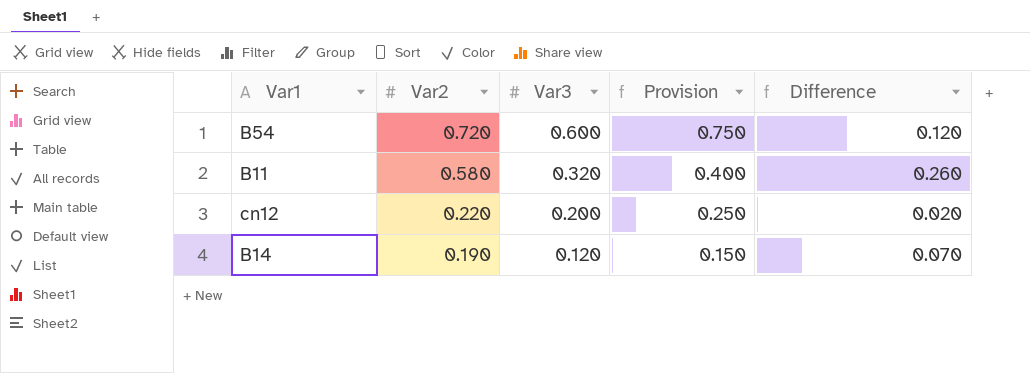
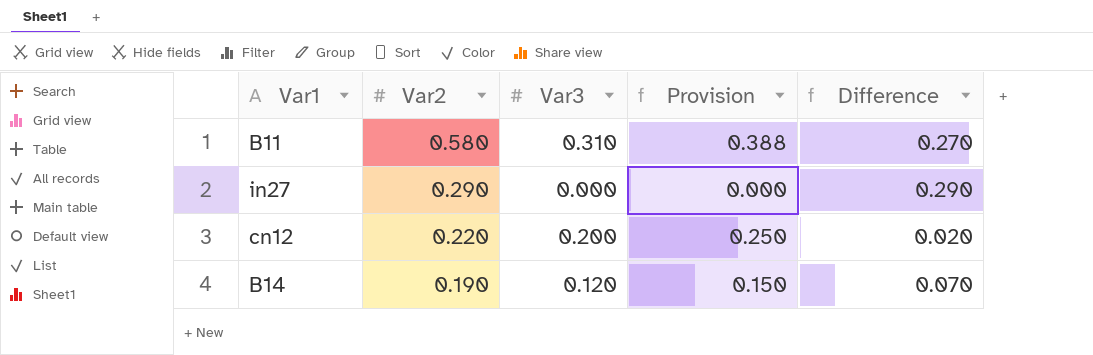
row B54: 0.720 | 0.600 | 0.750 | 0.120 -> none
B11 | Var3: 0.320 -> 0.310
B11 | Provision: 0.400 -> 0.388
B11 | Difference: 0.260 -> 0.270
row in27: none -> 0.290 | 0.000 | 0.000 | 0.290

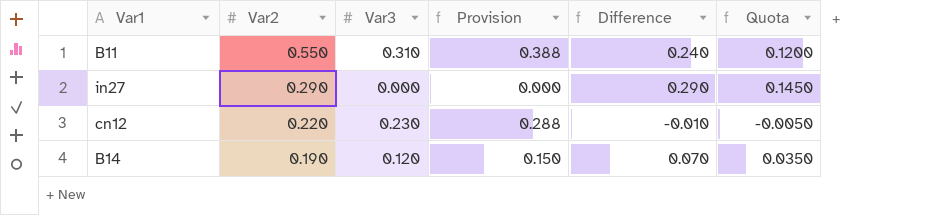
column Quota | formula: none -> [Difference] * 0.5
B11 | Var2: 0.580 -> 0.550
B11 | Difference: 0.270 -> 0.240
cn12 | Var3: 0.200 -> 0.230
cn12 | Provision: 0.250 -> 0.288
cn12 | Difference: 0.020 -> -0.010

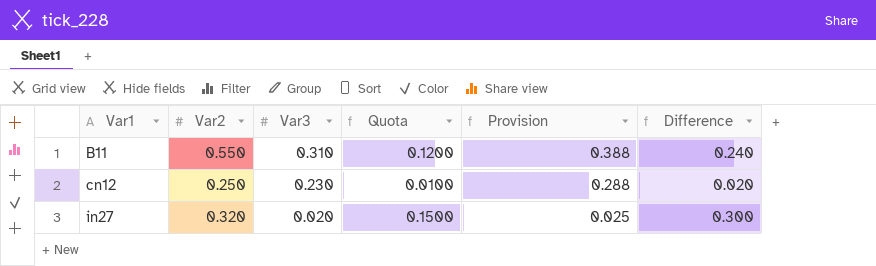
row order: Var2 descending -> Var1 ascending
column Quota | position: 6 -> 4
row B14: 0.190 | 0.120 | 0.150 | 0.070 | 0.0350 -> none
cn12 | Var2: 0.220 -> 0.250
cn12 | Quota: -0.0050 -> 0.0100
cn12 | Difference: -0.010 -> 0.020
in27 | Var2: 0.290 -> 0.320
in27 | Var3: 0.000 -> 0.020
in27 | Quota: 0.1450 -> 0.1500
in27 | Provision: 0.000 -> 0.025
in27 | Difference: 0.290 -> 0.300

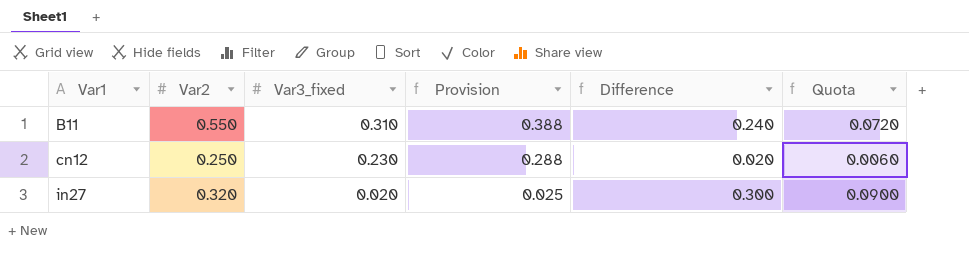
column name: Var3 -> Var3_fixed
column Quota | formula: [Difference] * 0.5 -> [Difference] * 0.3
column Quota | position: 4 -> 6

